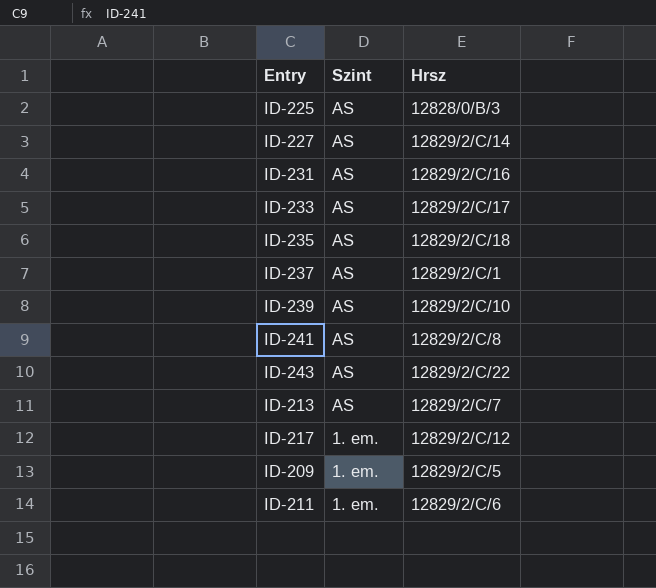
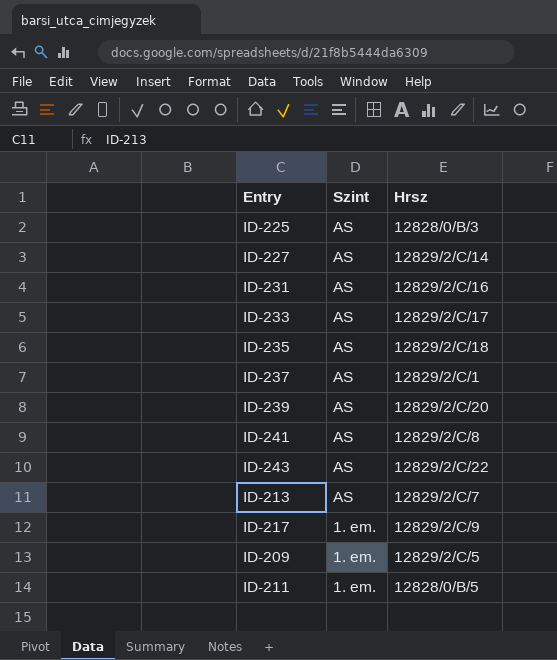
ID-239 | Hrsz: 12829/2/C/10 -> 12829/2/C/20
ID-217 | Hrsz: 12829/2/C/12 -> 12829/2/C/9
ID-211 | Hrsz: 12829/2/C/6 -> 12828/0/B/5

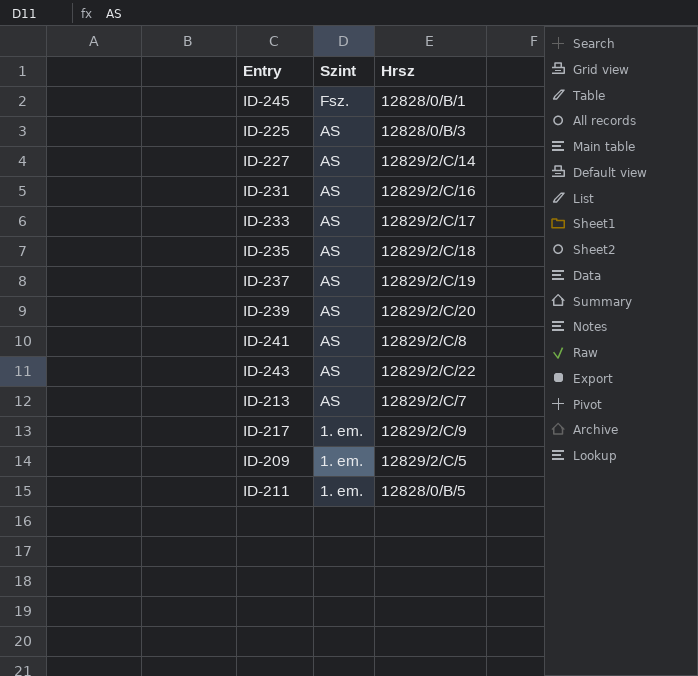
row ID-245: none -> Fsz. | 12828/0/B/1
ID-237 | Hrsz: 12829/2/C/1 -> 12829/2/C/19

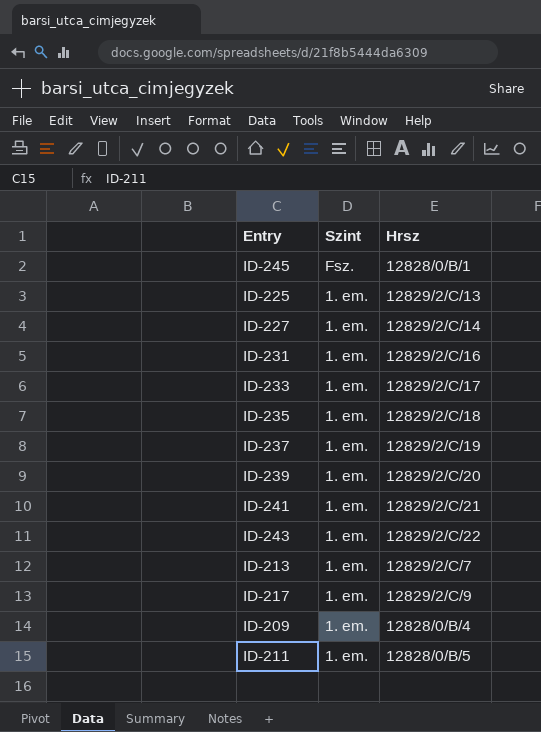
ID-225 | Szint: AS -> 1. em.
ID-225 | Hrsz: 12828/0/B/3 -> 12829/2/C/13
ID-227 | Szint: AS -> 1. em.
ID-231 | Szint: AS -> 1. em.
ID-233 | Szint: AS -> 1. em.
ID-235 | Szint: AS -> 1. em.
ID-237 | Szint: AS -> 1. em.
ID-239 | Szint: AS -> 1. em.
ID-241 | Szint: AS -> 1. em.
ID-241 | Hrsz: 12829/2/C/8 -> 12829/2/C/21
ID-243 | Szint: AS -> 1. em.
ID-213 | Szint: AS -> 1. em.
ID-209 | Hrsz: 12829/2/C/5 -> 12828/0/B/4

